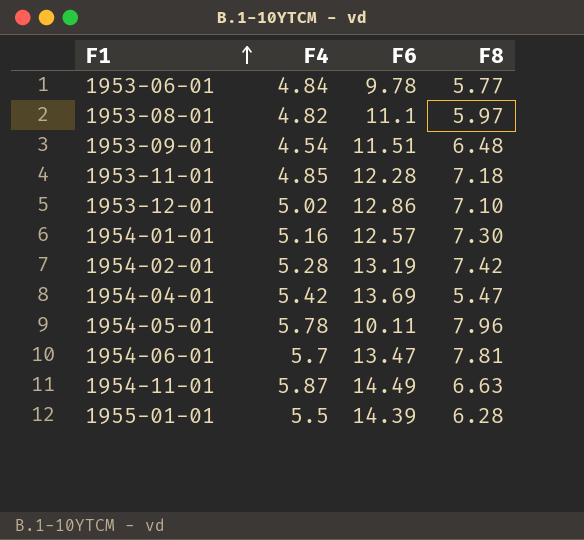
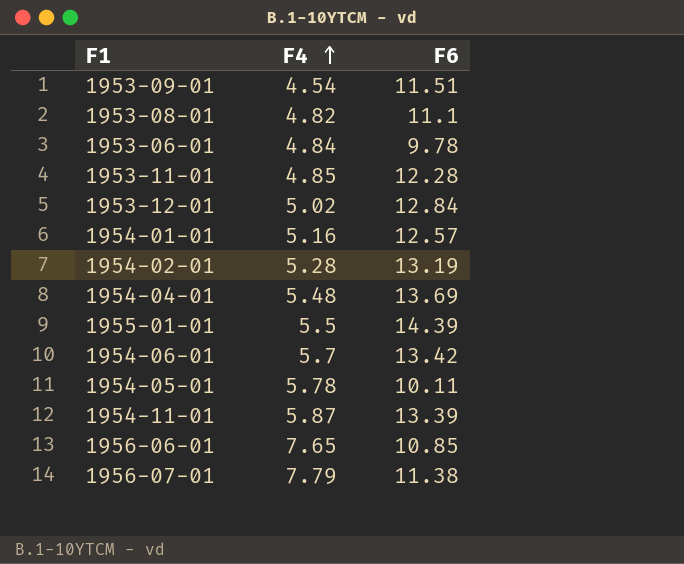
row order: F1 ascending -> F4 ascending
column F8 | position: 4 -> none
1953-12-01 | F6: 12.86 -> 12.84
1954-04-01 | F4: 5.42 -> 5.48
1954-06-01 | F6: 13.47 -> 13.42
1954-11-01 | F6: 14.49 -> 13.39
row 1956-06-01: none -> 7.65 | 10.85
row 1956-07-01: none -> 7.79 | 11.38

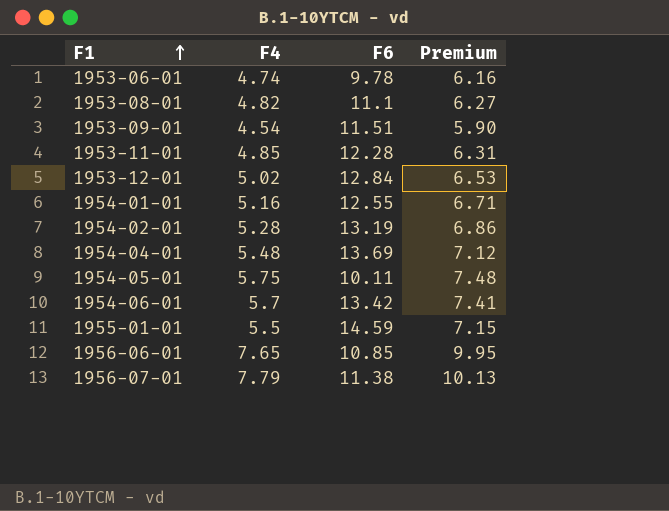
row order: F4 ascending -> F1 ascending
column Premium | formula: none -> [F4] * 1.3
row 1954-11-01: 5.87 | 13.39 -> none
1953-06-01 | F4: 4.84 -> 4.74
1954-01-01 | F6: 12.57 -> 12.55
1954-05-01 | F4: 5.78 -> 5.75
1955-01-01 | F6: 14.39 -> 14.59

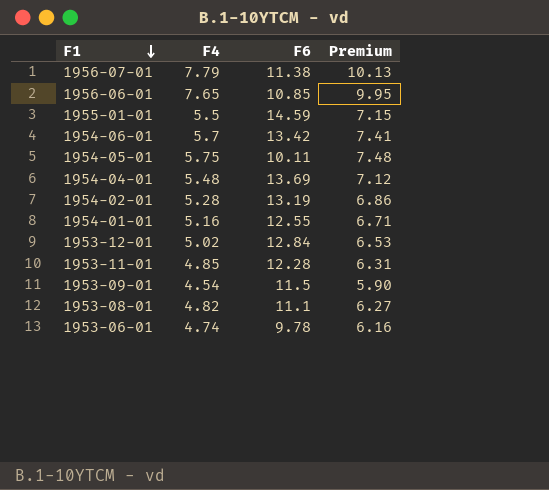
row order: F1 ascending -> F1 descending
1953-09-01 | F6: 11.51 -> 11.5

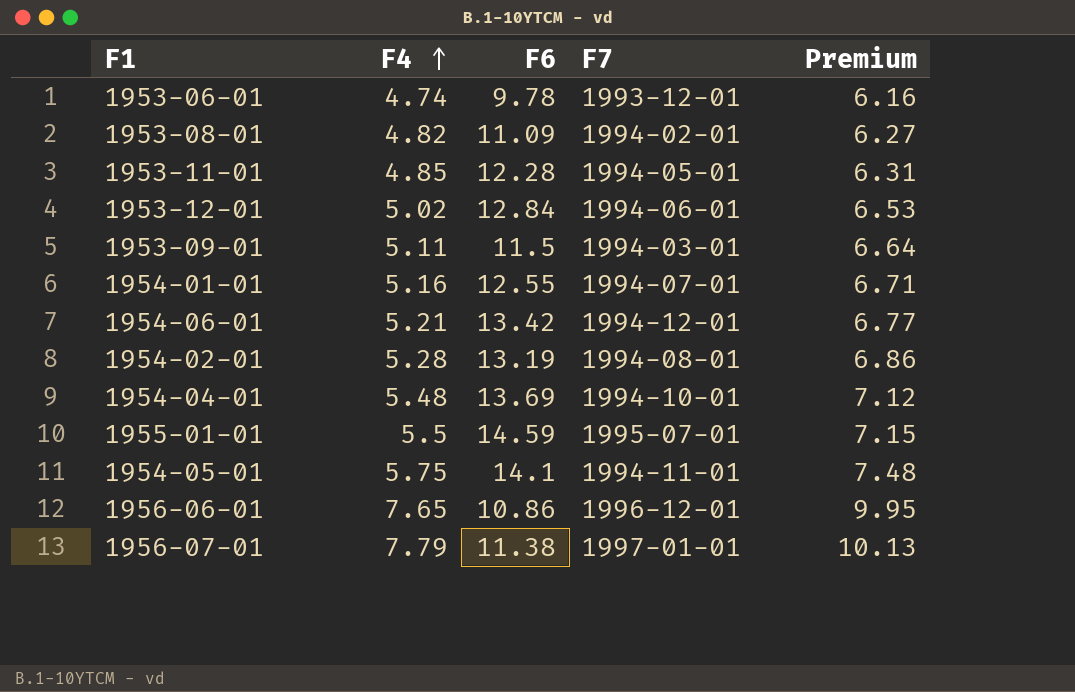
row order: F1 descending -> F4 ascending
column F7 | position: none -> 4
1953-08-01 | F6: 11.1 -> 11.09
1953-09-01 | F4: 4.54 -> 5.11
1953-09-01 | Premium: 5.90 -> 6.64
1954-06-01 | F4: 5.7 -> 5.21
1954-06-01 | Premium: 7.41 -> 6.77
1954-05-01 | F6: 10.11 -> 14.1
1956-06-01 | F6: 10.85 -> 10.86

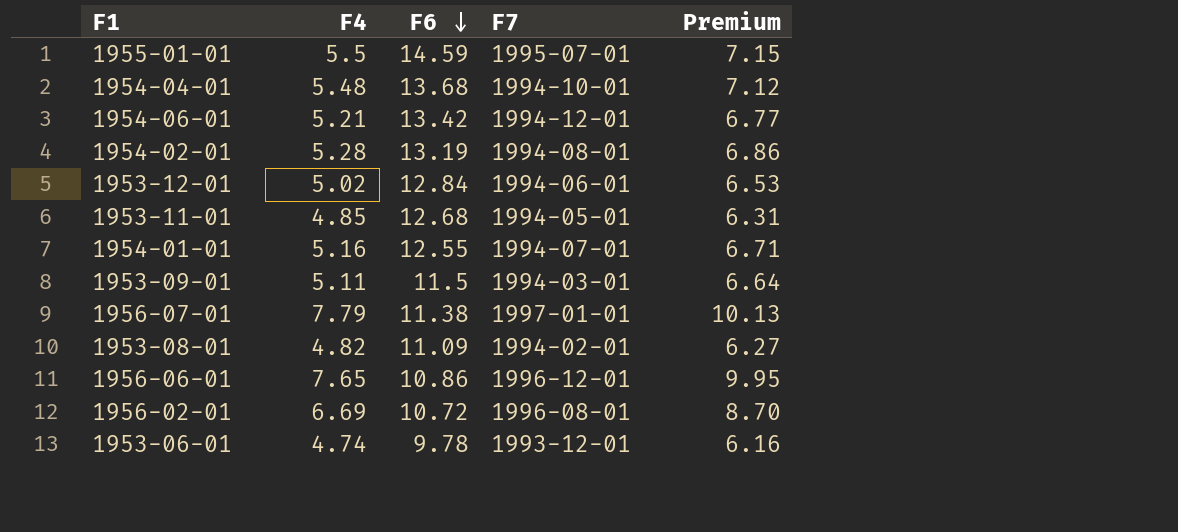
row order: F4 ascending -> F6 descending
row 1954-05-01: 5.75 | 14.1 | 1994-11-01 | 7.48 -> none
1954-04-01 | F6: 13.69 -> 13.68
1953-11-01 | F6: 12.28 -> 12.68
row 1956-02-01: none -> 6.69 | 10.72 | 1996-08-01 | 8.70

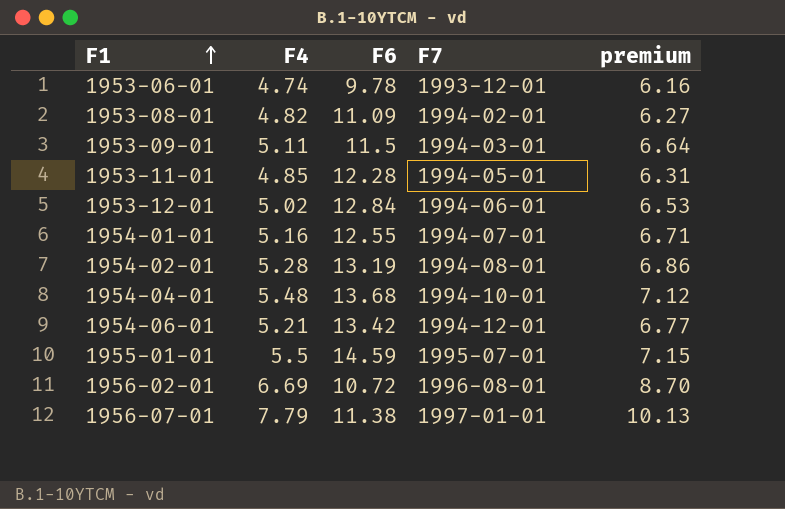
row order: F6 descending -> F1 ascending
column name: Premium -> premium
row 1956-06-01: 7.65 | 10.86 | 1996-12-01 | 9.95 -> none
1953-11-01 | F6: 12.68 -> 12.28

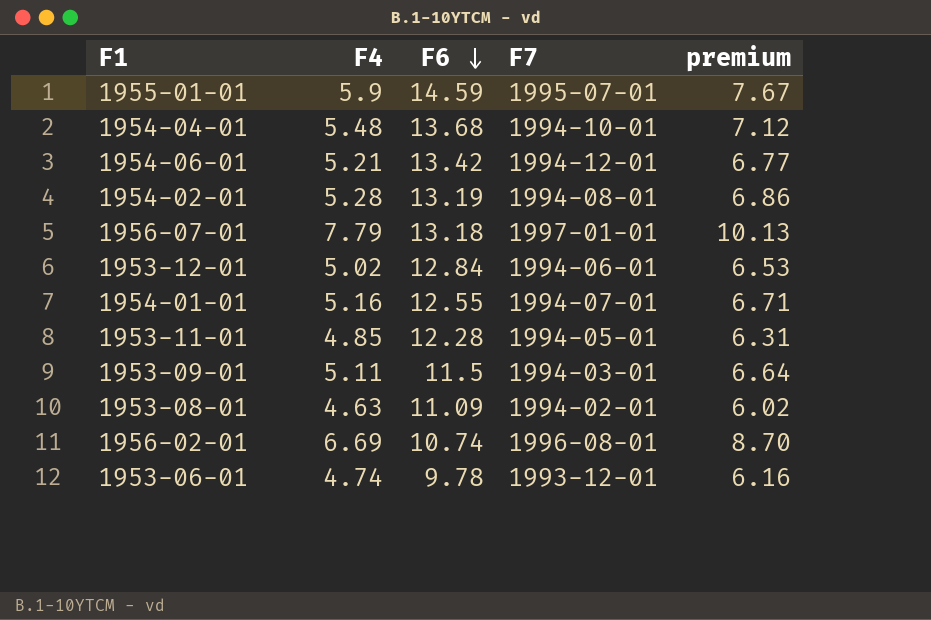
row order: F1 ascending -> F6 descending
1955-01-01 | F4: 5.5 -> 5.9
1955-01-01 | premium: 7.15 -> 7.67
1956-07-01 | F6: 11.38 -> 13.18
1953-08-01 | F4: 4.82 -> 4.63
1953-08-01 | premium: 6.27 -> 6.02
1956-02-01 | F6: 10.72 -> 10.74

